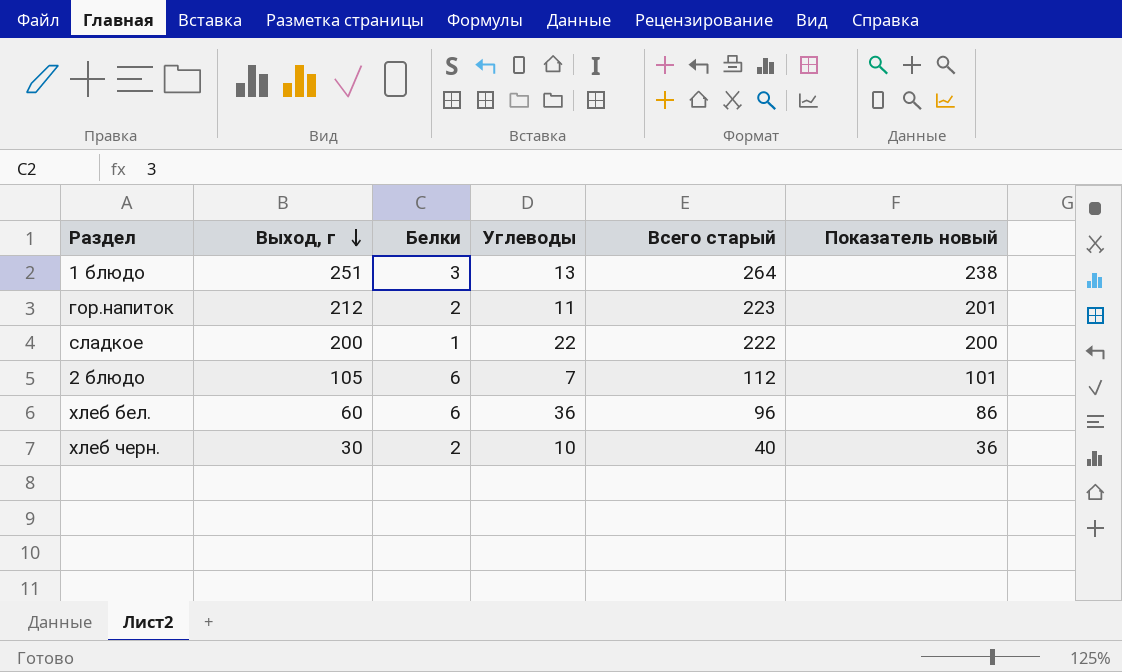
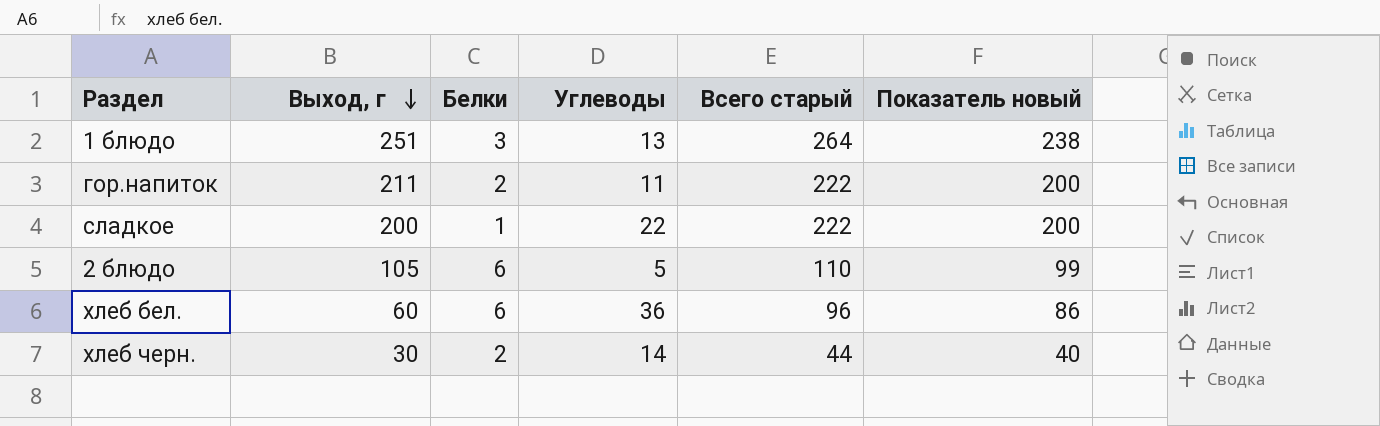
гор.напиток | Выход, г: 212 -> 211
гор.напиток | Всего старый: 223 -> 222
гор.напиток | Показатель новый: 201 -> 200
2 блюдо | Углеводы: 7 -> 5
2 блюдо | Всего старый: 112 -> 110
2 блюдо | Показатель новый: 101 -> 99
хлеб черн. | Углеводы: 10 -> 14
хлеб черн. | Всего старый: 40 -> 44
хлеб черн. | Показатель новый: 36 -> 40

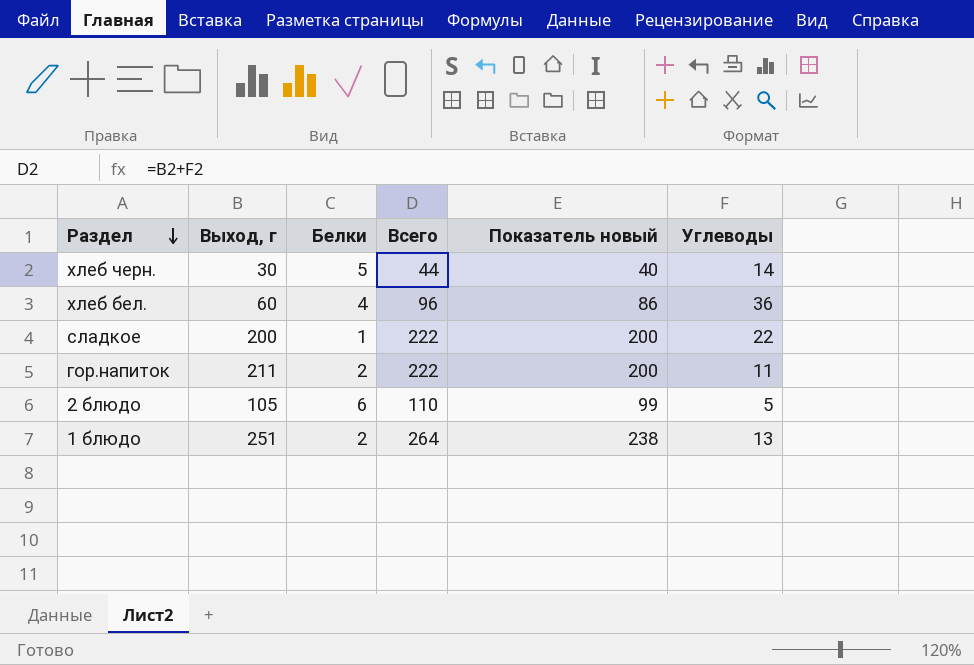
row order: Выход, г descending -> Раздел descending
column name: Всего старый -> Всего
column Углеводы | position: 4 -> 6
хлеб черн. | Белки: 2 -> 5
хлеб бел. | Белки: 6 -> 4
1 блюдо | Белки: 3 -> 2

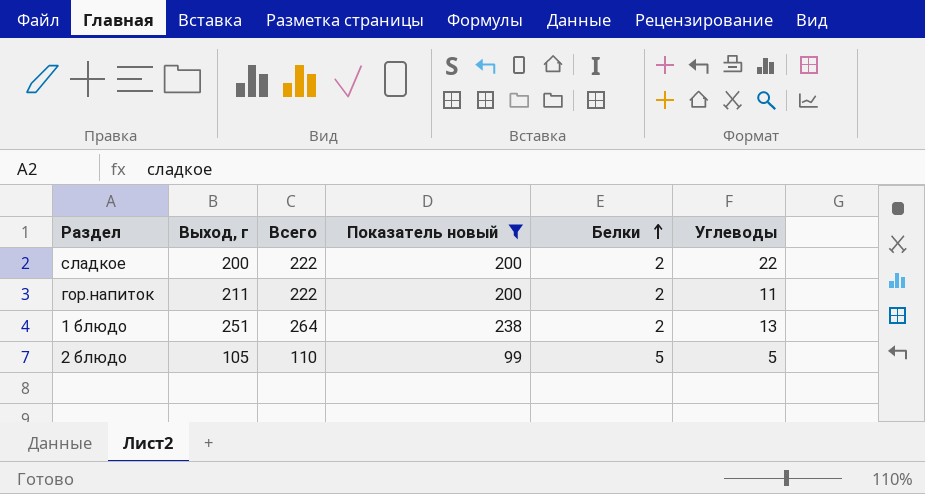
filter: none -> Показатель новый >= 99
row order: Раздел descending -> Белки ascending
column Белки | position: 3 -> 5
сладкое | Белки: 1 -> 2
2 блюдо | Белки: 6 -> 5

